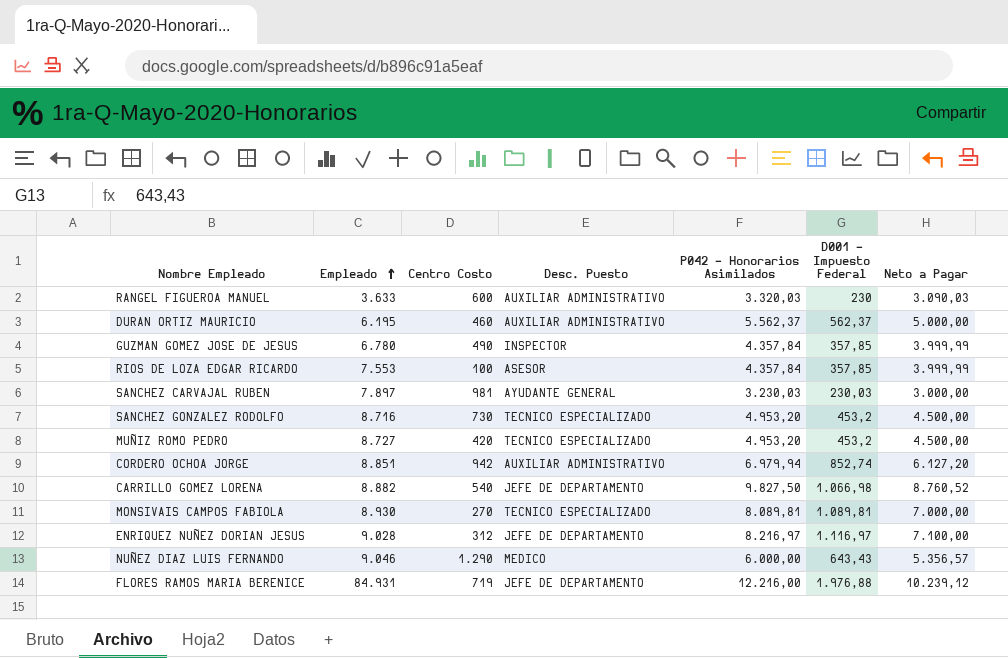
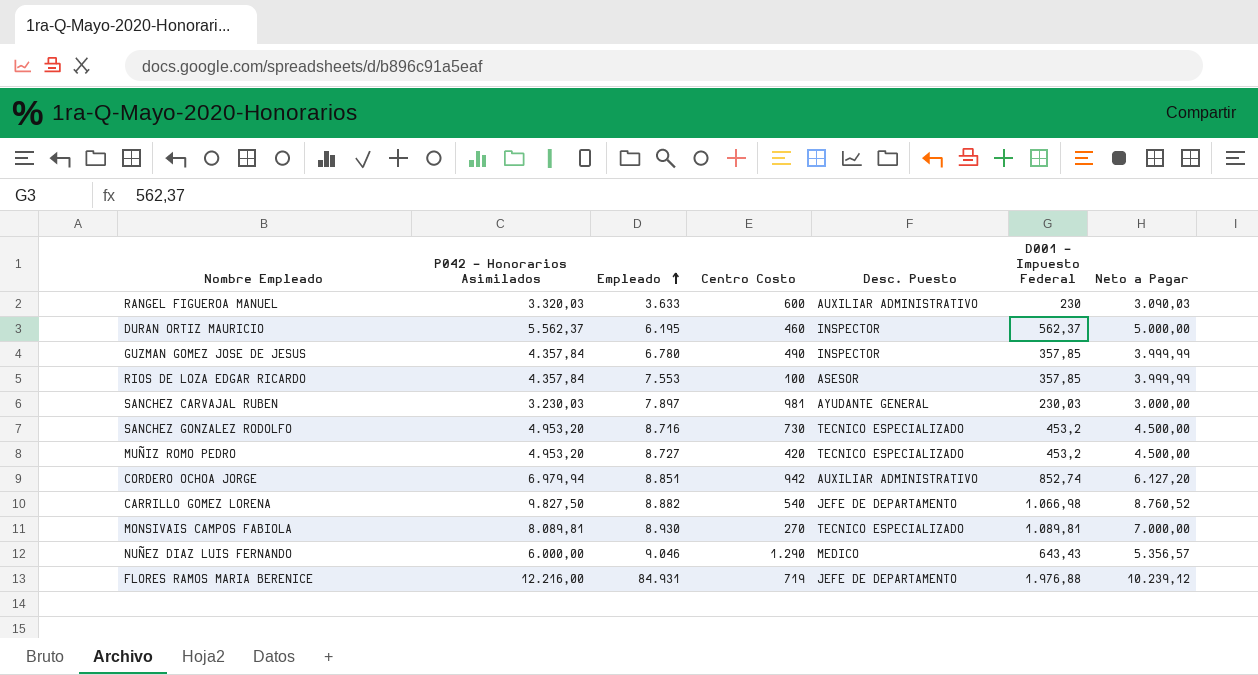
column P042 - Honorarios Asimilados | position: 5 -> 2
row ENRIQUEZ NUÑEZ DORIAN JESUS: 9.028 | 312 | JEFE DE DEPARTAMENTO | 8.216,97 | 1.116,97 | 7.100,00 -> none
DURAN ORTIZ MAURICIO | Desc. Puesto: AUXILIAR ADMINISTRATIVO -> INSPECTOR

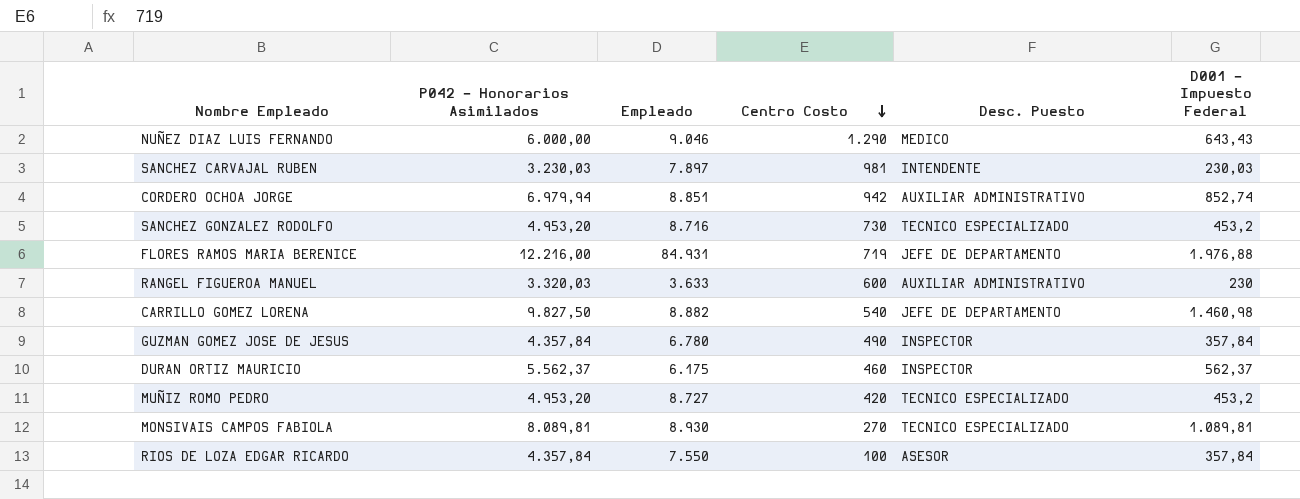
row order: Empleado ascending -> Centro Costo descending
column Neto a Pagar | formula: [P042 - Honorarios Asimilados] - [D001 - Impuesto Federal] -> none
SANCHEZ CARVAJAL RUBEN | Desc. Puesto: AYUDANTE GENERAL -> INTENDENTE
CARRILLO GOMEZ LORENA | D001 - Impuesto Federal: 1.066,98 -> 1.460,98
GUZMAN GOMEZ JOSE DE JESUS | D001 - Impuesto Federal: 357,85 -> 357,84
DURAN ORTIZ MAURICIO | Empleado: 6.195 -> 6.175
RIOS DE LOZA EDGAR RICARDO | Empleado: 7.553 -> 7.550
RIOS DE LOZA EDGAR RICARDO | D001 - Impuesto Federal: 357,85 -> 357,84

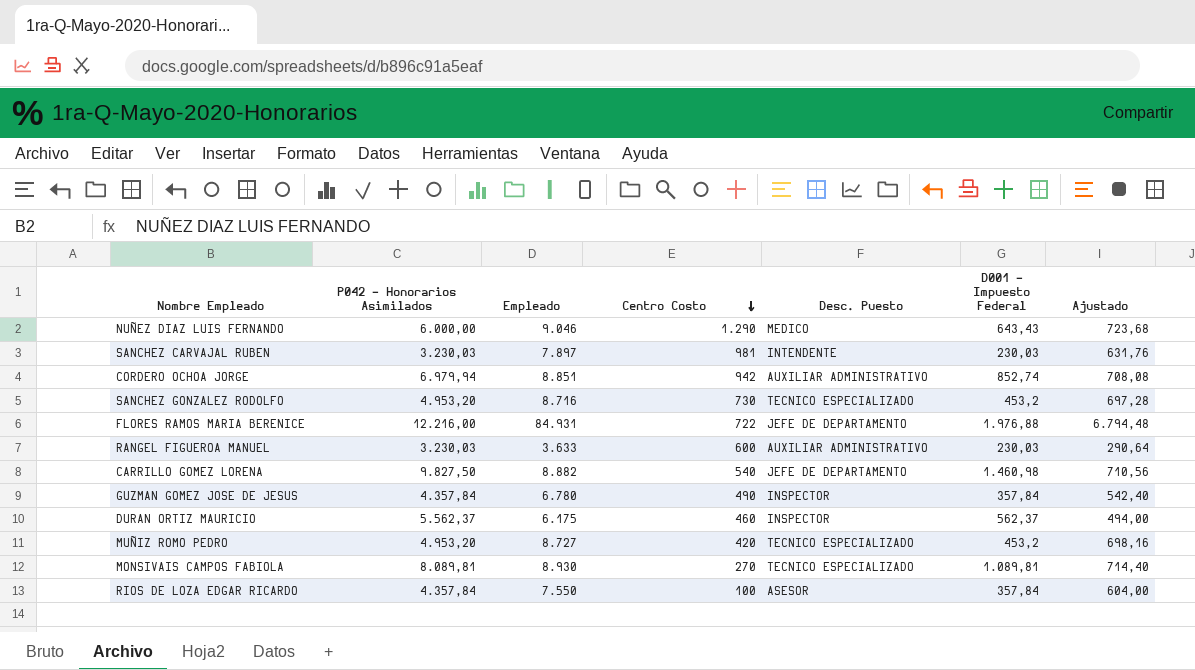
column Ajustado | formula: none -> [Empleado] * 0,08
FLORES RAMOS MARIA BERENICE | Centro Costo: 719 -> 722
RANGEL FIGUEROA MANUEL | P042 - Honorarios Asimilados: 3.320,03 -> 3.230,03
RANGEL FIGUEROA MANUEL | D001 - Impuesto Federal: 230 -> 230,03

